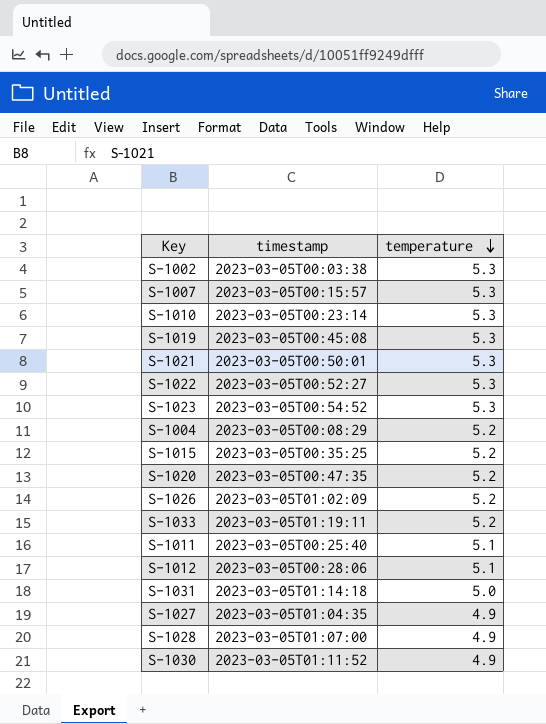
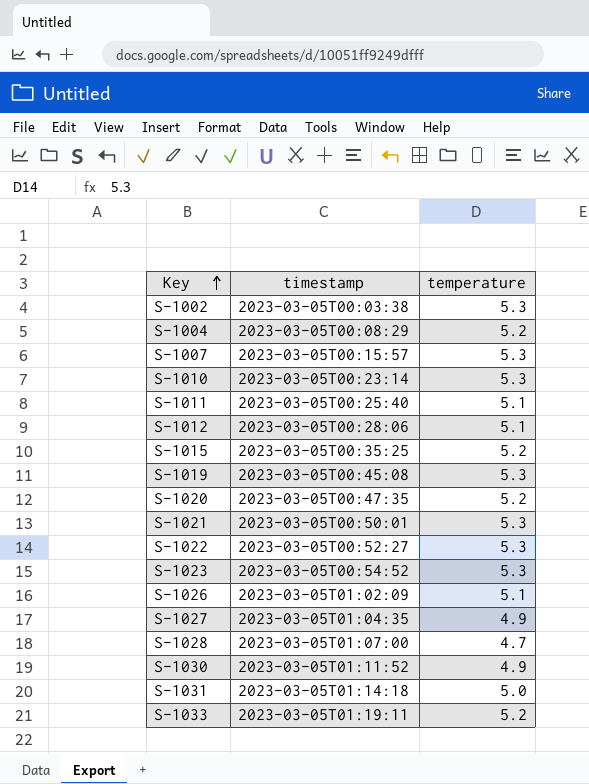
row order: temperature descending -> Key ascending
S-1026 | temperature: 5.2 -> 5.1
S-1028 | temperature: 4.9 -> 4.7

